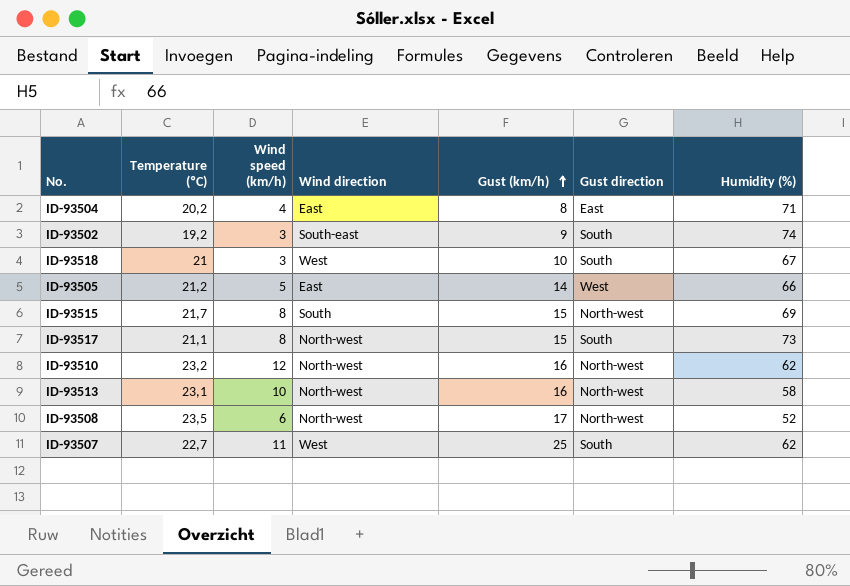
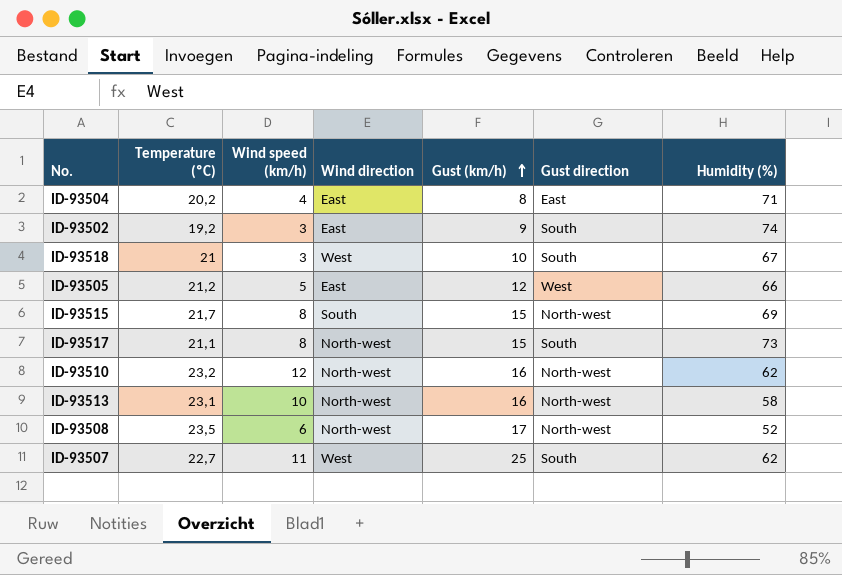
ID-93502 | Wind direction: South-east -> East
ID-93505 | Gust (km/h): 14 -> 12

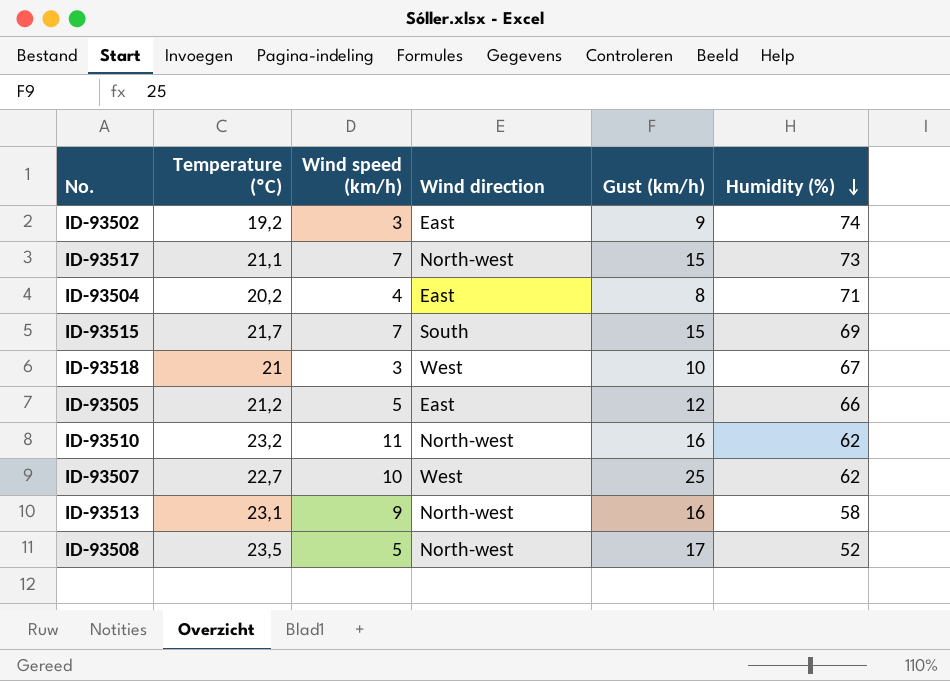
row order: Gust (km/h) ascending -> Humidity (%) descending
column Gust direction | position: 6 -> none
ID-93517 | Wind speed (km/h): 8 -> 7
ID-93515 | Wind speed (km/h): 8 -> 7
ID-93510 | Wind speed (km/h): 12 -> 11
ID-93507 | Wind speed (km/h): 11 -> 10
ID-93513 | Wind speed (km/h): 10 -> 9
ID-93508 | Wind speed (km/h): 6 -> 5

